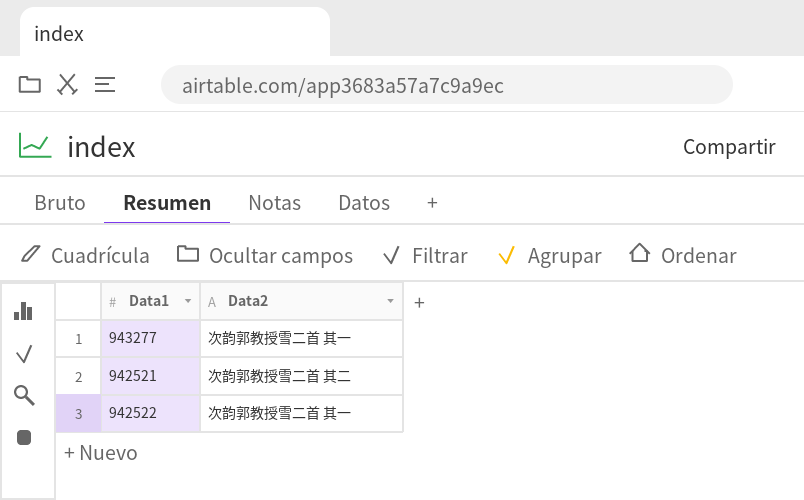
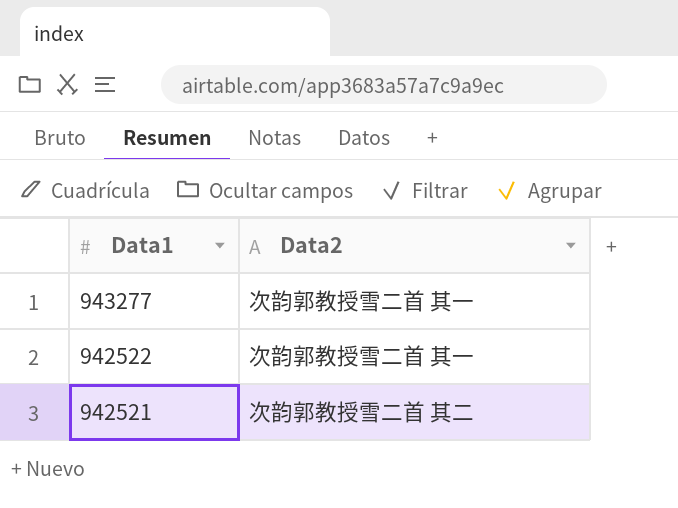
row order: none -> Data1 descending

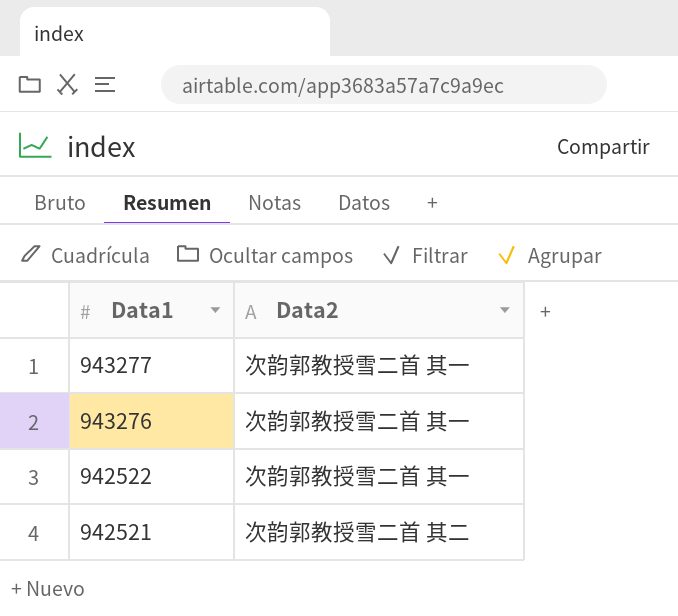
row 943276: none -> 次韵郭教授雪二首 其一

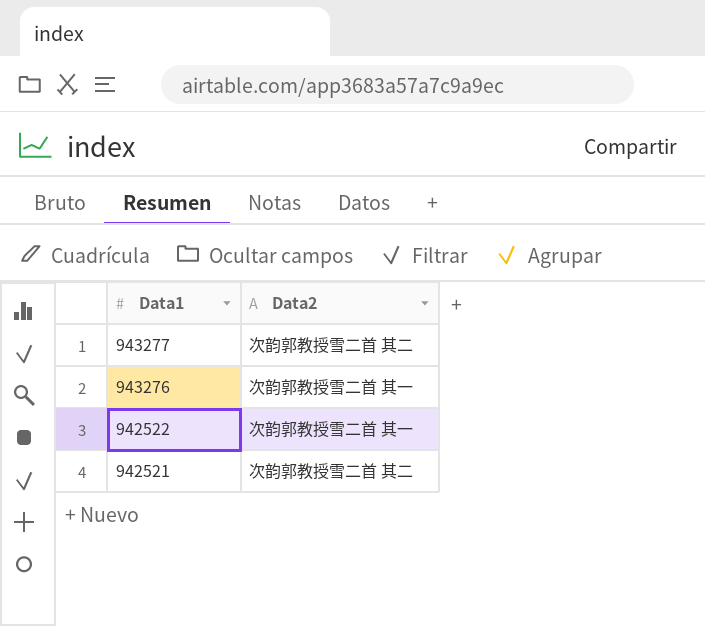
943277 | Data2: 次韵郭教授雪二首 其一 -> 次韵郭教授雪二首 其二

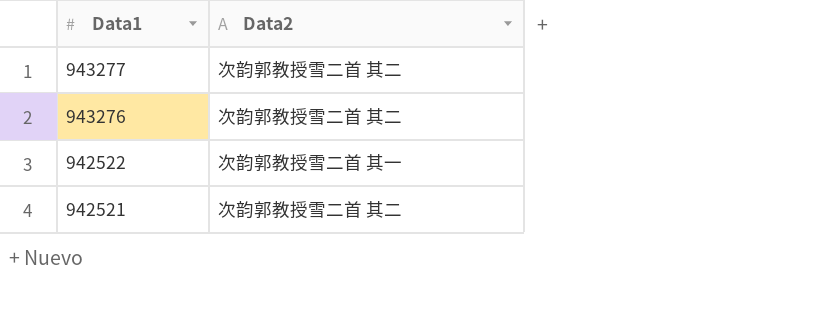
943276 | Data2: 次韵郭教授雪二首 其一 -> 次韵郭教授雪二首 其二

